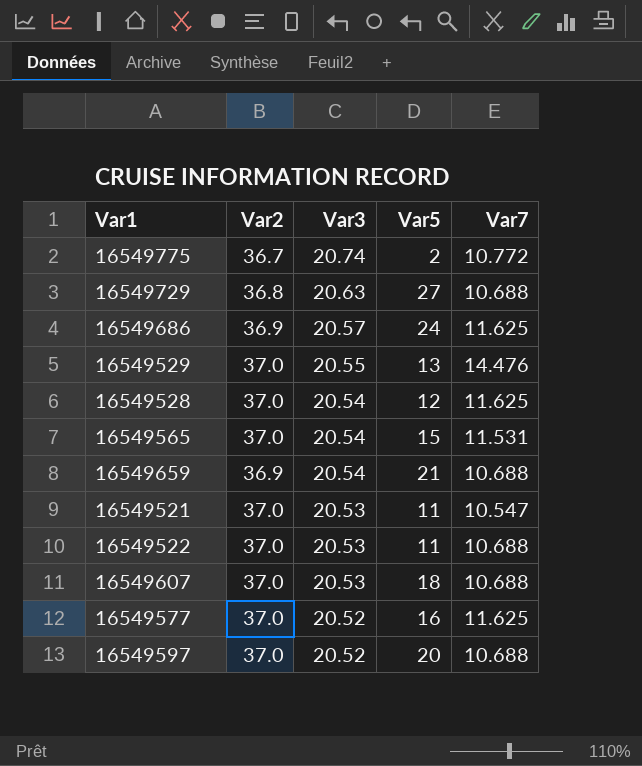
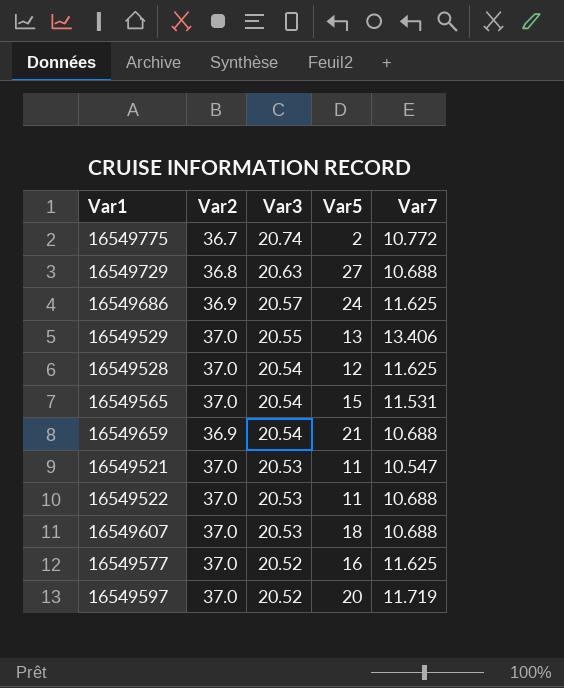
16549529 | Var7: 14.476 -> 13.406
16549597 | Var7: 10.688 -> 11.719

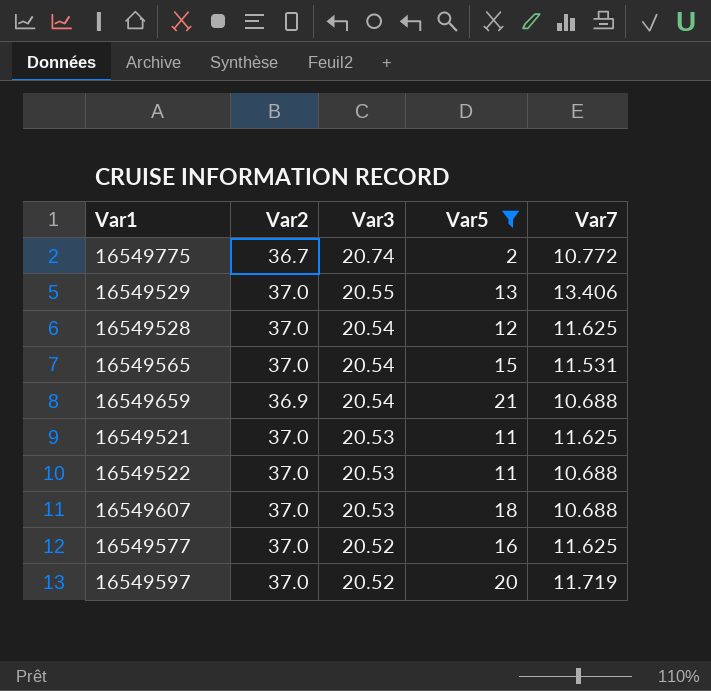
filter: none -> Var5 <= 21
16549521 | Var7: 10.547 -> 11.625

